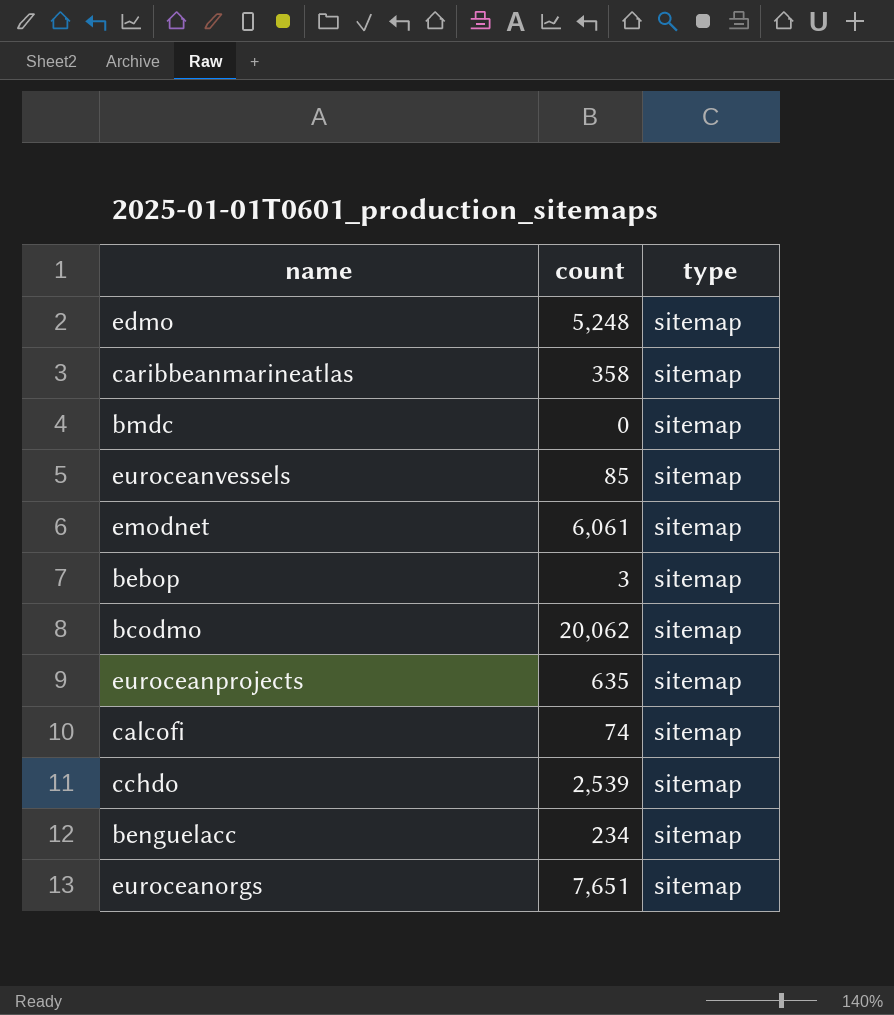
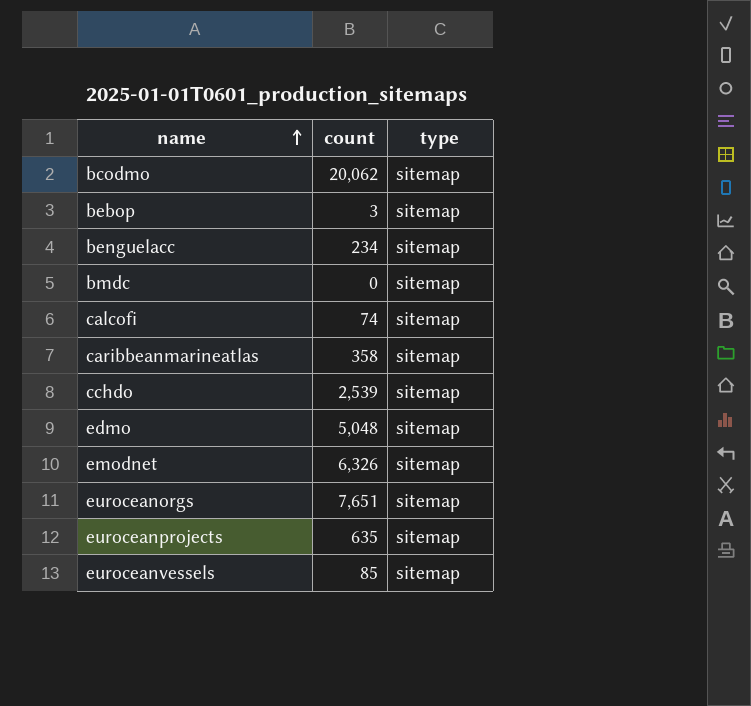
row order: none -> name ascending
edmo | count: 5,248 -> 5,048
emodnet | count: 6,061 -> 6,326

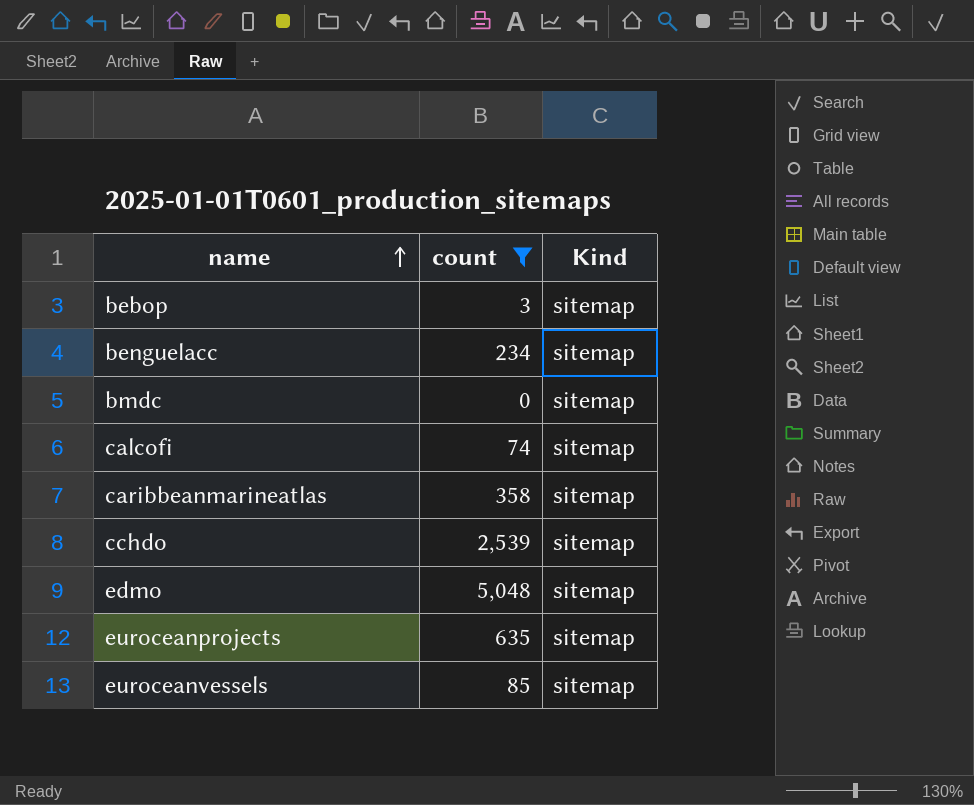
filter: none -> count <= 5,048
column name: type -> Kind

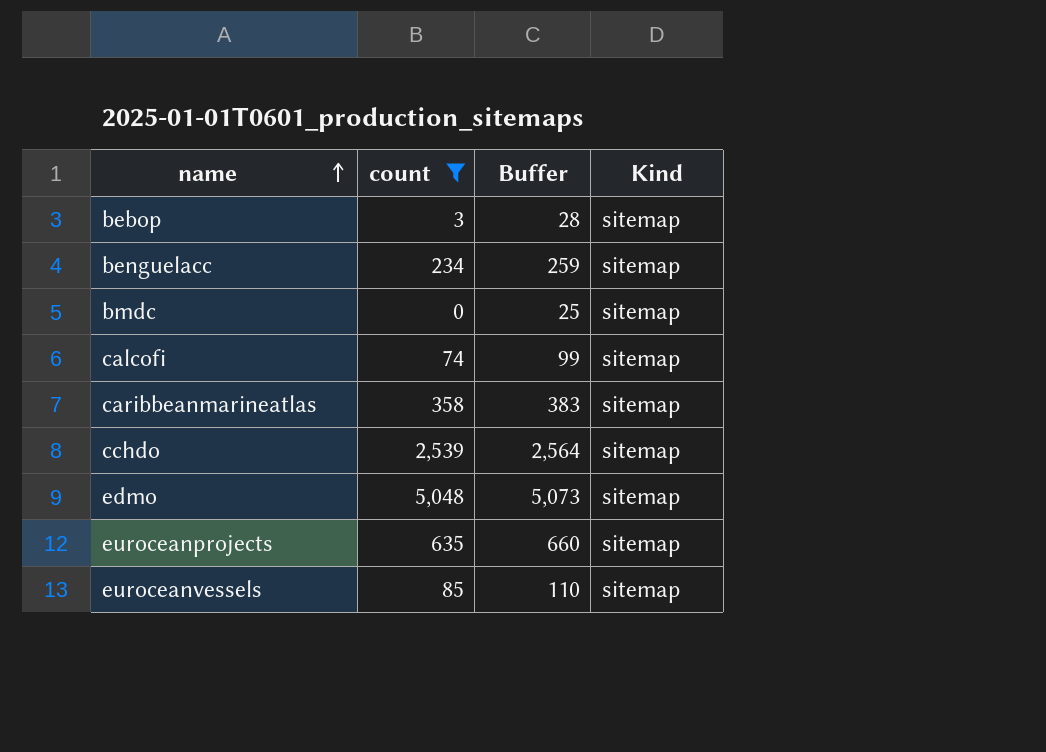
column Buffer | formula: none -> [count] + 25

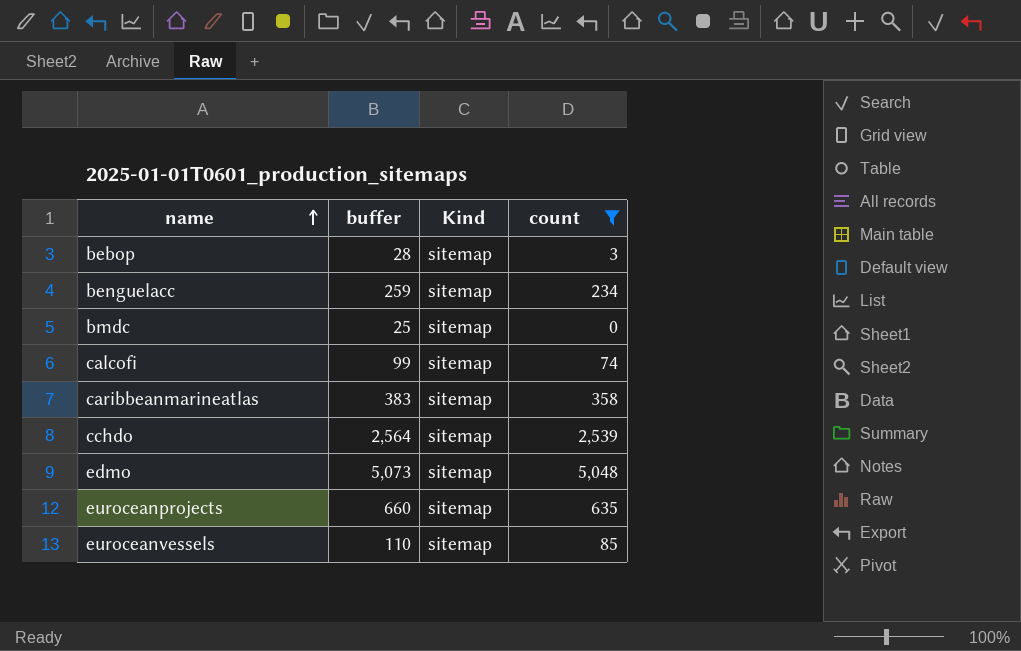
column name: Buffer -> buffer
column count | position: 2 -> 4

